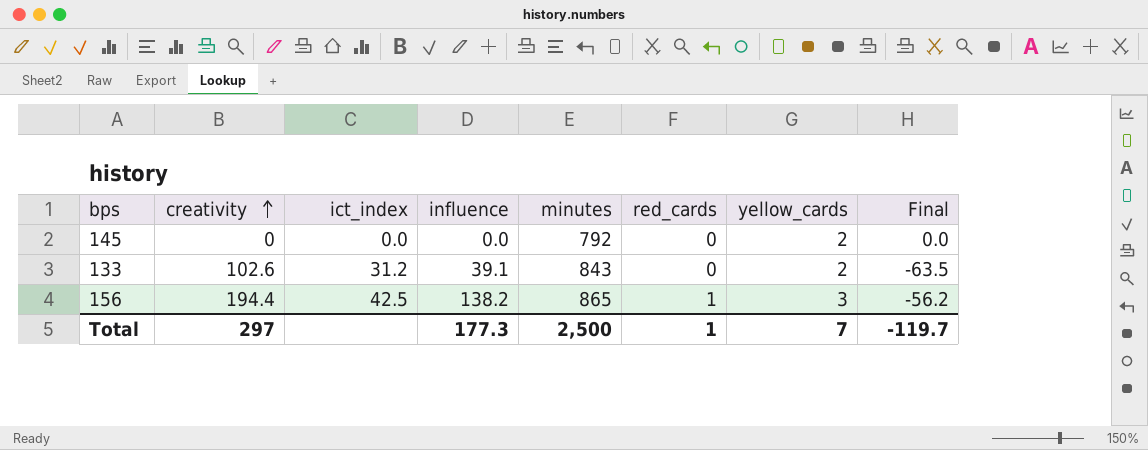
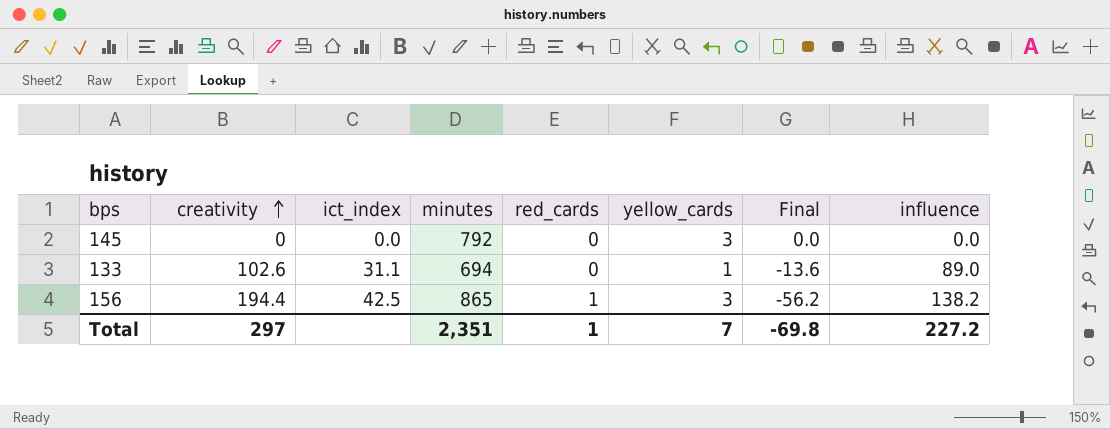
column influence | position: 4 -> 8
145 | yellow_cards: 2 -> 3
133 | ict_index: 31.2 -> 31.1
133 | minutes: 843 -> 694
133 | yellow_cards: 2 -> 1
133 | Final: -63.5 -> -13.6
133 | influence: 39.1 -> 89.0
Total | minutes: 2,500 -> 2,351
Total | Final: -119.7 -> -69.8
Total | influence: 177.3 -> 227.2

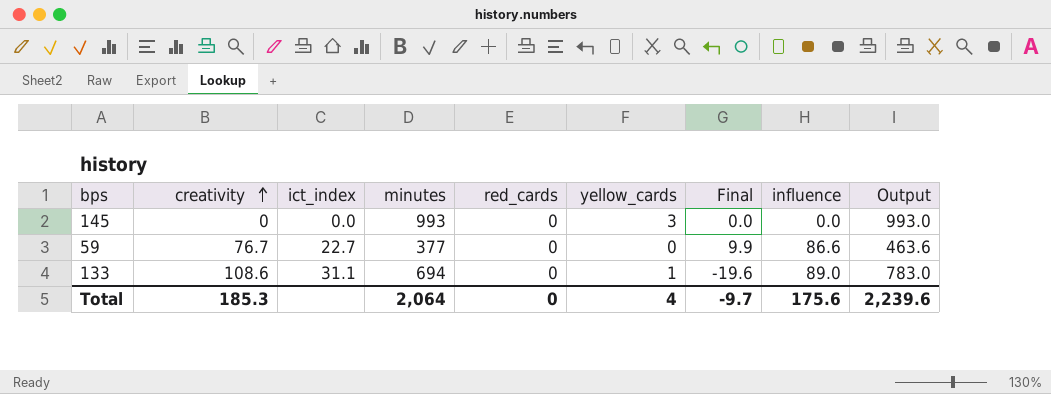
column Output | formula: none -> [minutes] + [influence]
row 156: 194.4 | 42.5 | 865 | 1 | 3 | -56.2 | 138.2 -> none
145 | minutes: 792 -> 993
row 59: none -> 76.7 | 22.7 | 377 | 0 | 0 | 9.9 | 86.6 | 463.6
133 | creativity: 102.6 -> 108.6
133 | Final: -13.6 -> -19.6
Total | creativity: 297 -> 185.3
Total | minutes: 2,351 -> 2,064
Total | red_cards: 1 -> 0
Total | yellow_cards: 7 -> 4
Total | Final: -69.8 -> -9.7
Total | influence: 227.2 -> 175.6

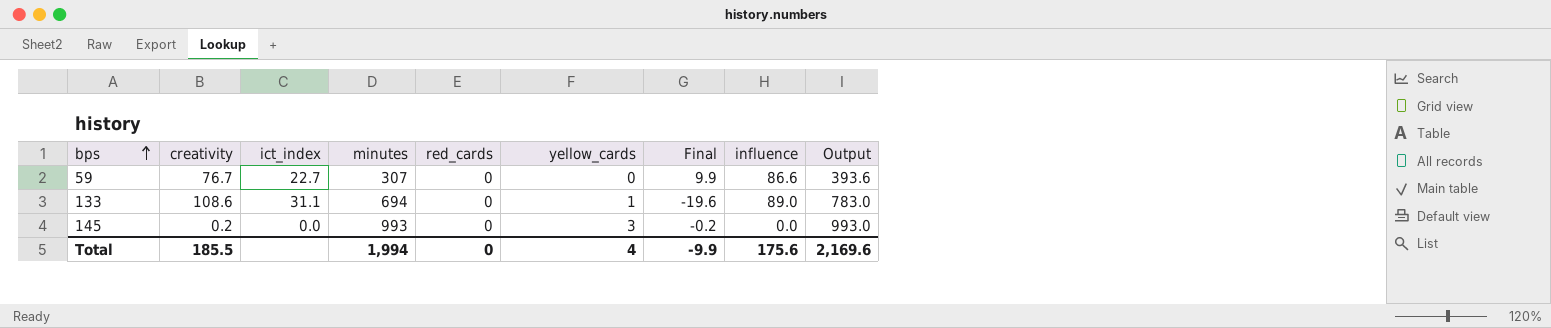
row order: creativity ascending -> bps ascending
59 | minutes: 377 -> 307
59 | Output: 463.6 -> 393.6
145 | creativity: 0 -> 0.2
145 | Final: 0.0 -> -0.2
Total | creativity: 185.3 -> 185.5
Total | minutes: 2,064 -> 1,994
Total | Final: -9.7 -> -9.9
Total | Output: 2,239.6 -> 2,169.6

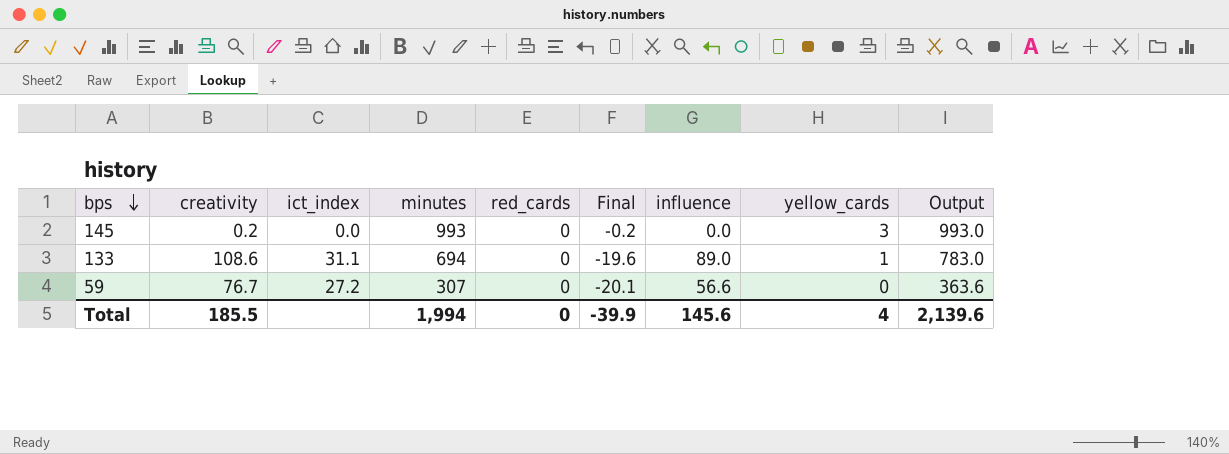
row order: bps ascending -> bps descending
column yellow_cards | position: 6 -> 8
59 | ict_index: 22.7 -> 27.2
59 | Final: 9.9 -> -20.1
59 | influence: 86.6 -> 56.6
59 | Output: 393.6 -> 363.6
Total | Final: -9.9 -> -39.9
Total | influence: 175.6 -> 145.6
Total | Output: 2,169.6 -> 2,139.6

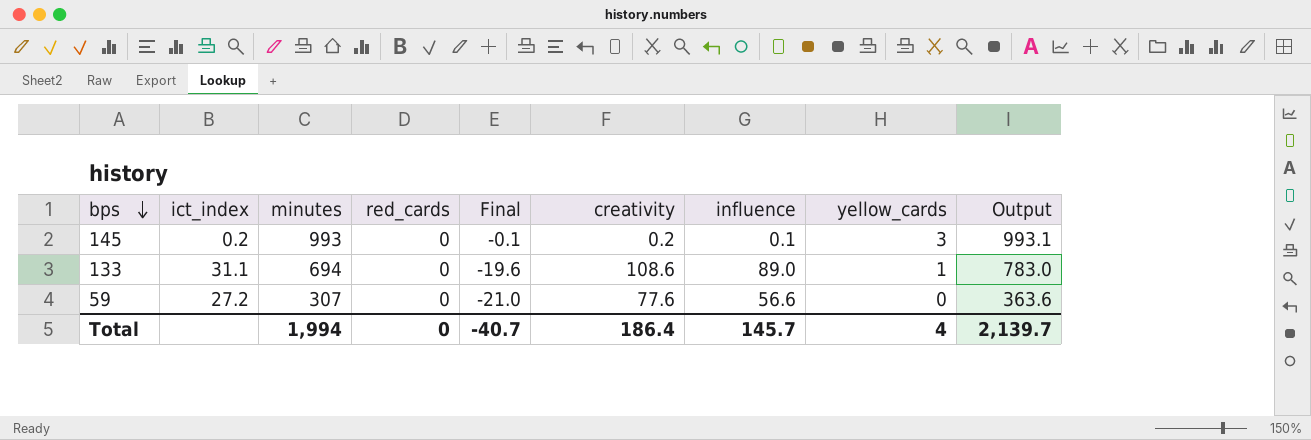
column creativity | position: 2 -> 6
145 | ict_index: 0.0 -> 0.2
145 | Final: -0.2 -> -0.1
145 | influence: 0.0 -> 0.1
145 | Output: 993.0 -> 993.1
59 | Final: -20.1 -> -21.0
59 | creativity: 76.7 -> 77.6
Total | Final: -39.9 -> -40.7
Total | creativity: 185.5 -> 186.4
Total | influence: 145.6 -> 145.7
Total | Output: 2,139.6 -> 2,139.7

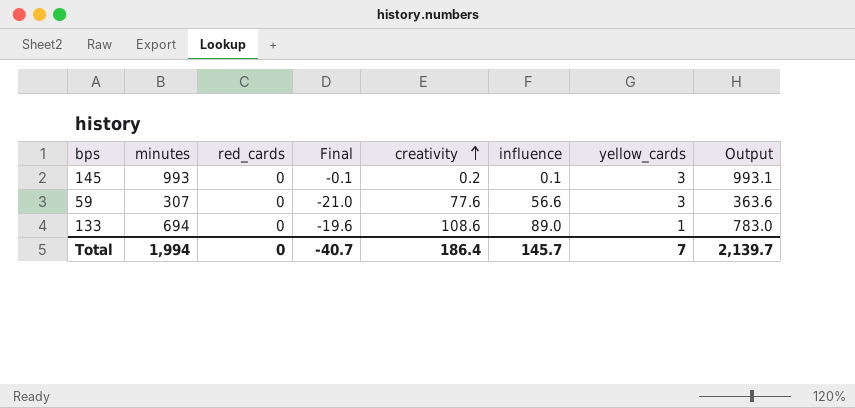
row order: bps descending -> creativity ascending
column ict_index | position: 2 -> none
59 | yellow_cards: 0 -> 3
Total | yellow_cards: 4 -> 7

